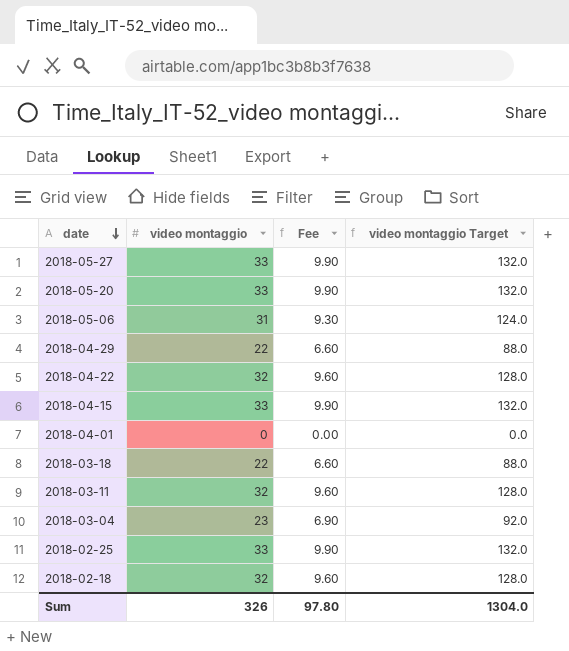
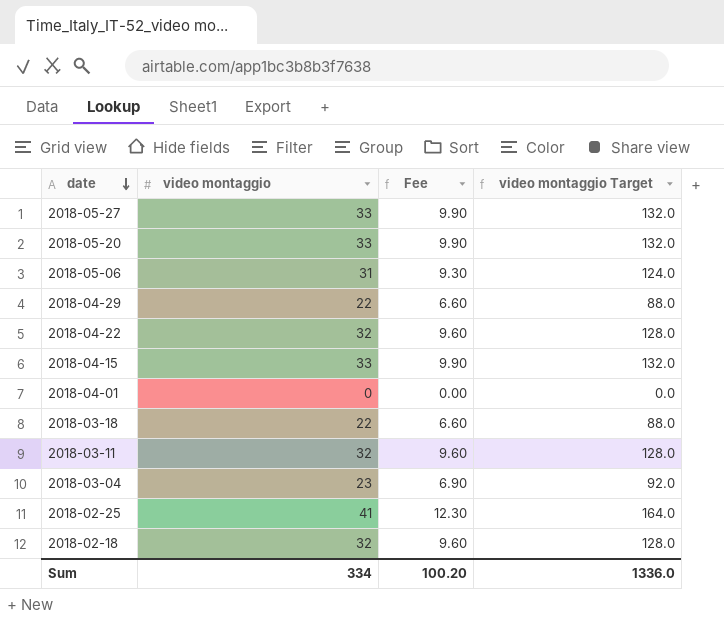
2018-02-25 | video montaggio: 33 -> 41
2018-02-25 | Fee: 9.90 -> 12.30
2018-02-25 | video montaggio Target: 132.0 -> 164.0
Sum | video montaggio: 326 -> 334
Sum | Fee: 97.80 -> 100.20
Sum | video montaggio Target: 1304.0 -> 1336.0

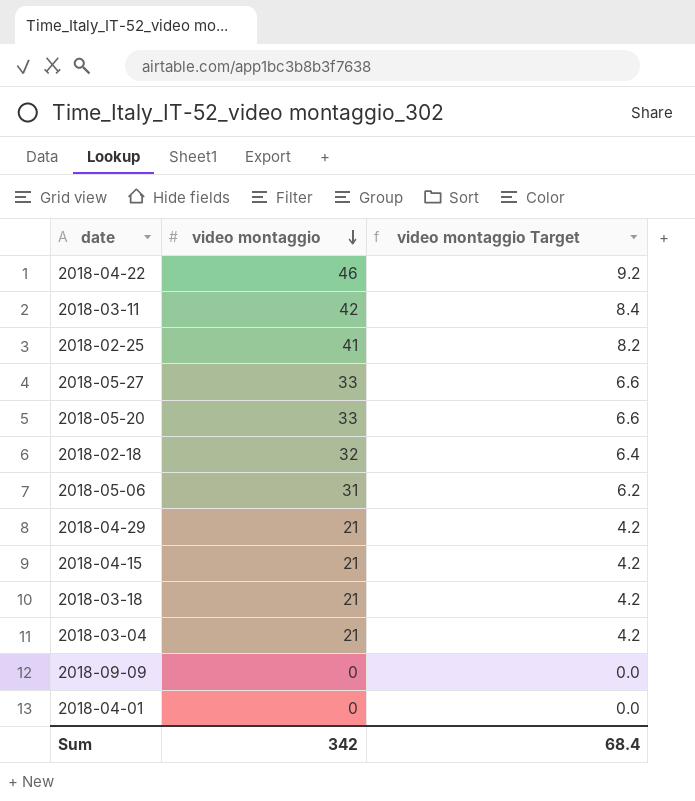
row order: date descending -> video montaggio descending
column Fee | formula: [video montaggio] * 0.3 -> none
column video montaggio Target | formula: [video montaggio] * 4 -> [video montaggio] * 0.2
2018-04-22 | video montaggio: 32 -> 46
2018-03-11 | video montaggio: 32 -> 42
2018-04-29 | video montaggio: 22 -> 21
2018-04-15 | video montaggio: 33 -> 21
2018-03-18 | video montaggio: 22 -> 21
2018-03-04 | video montaggio: 23 -> 21
row 2018-09-09: none -> 0 | 0.0
Sum | video montaggio: 334 -> 342
Sum | video montaggio Target: 1336.0 -> 68.4

